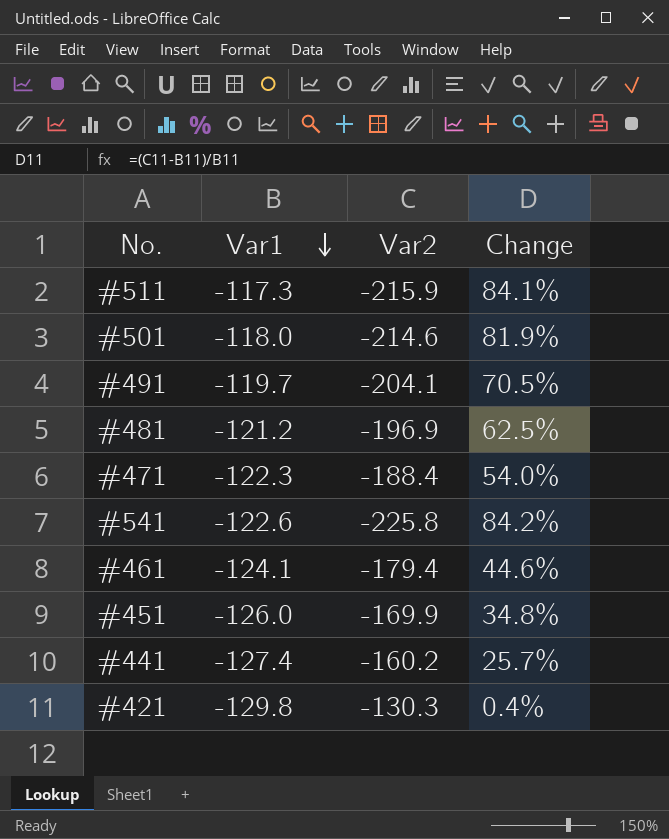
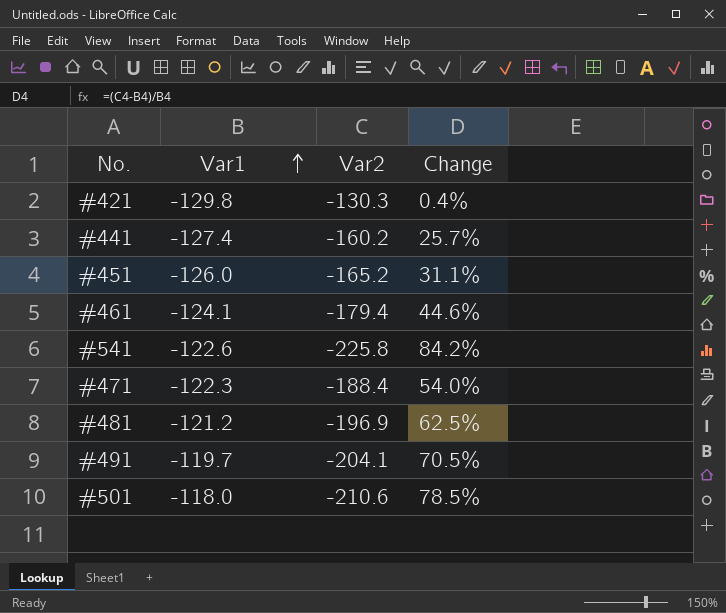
row order: Var1 descending -> Var1 ascending
row #511: -117.3 | -215.9 | 84.1% -> none
#451 | Var2: -169.9 -> -165.2
#451 | Change: 34.8% -> 31.1%
#501 | Var2: -214.6 -> -210.6
#501 | Change: 81.9% -> 78.5%

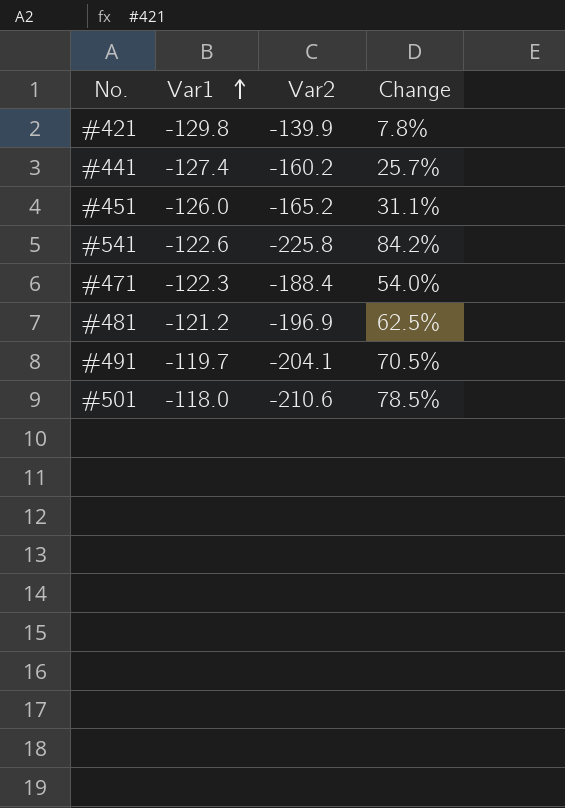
row #461: -124.1 | -179.4 | 44.6% -> none
#421 | Var2: -130.3 -> -139.9
#421 | Change: 0.4% -> 7.8%

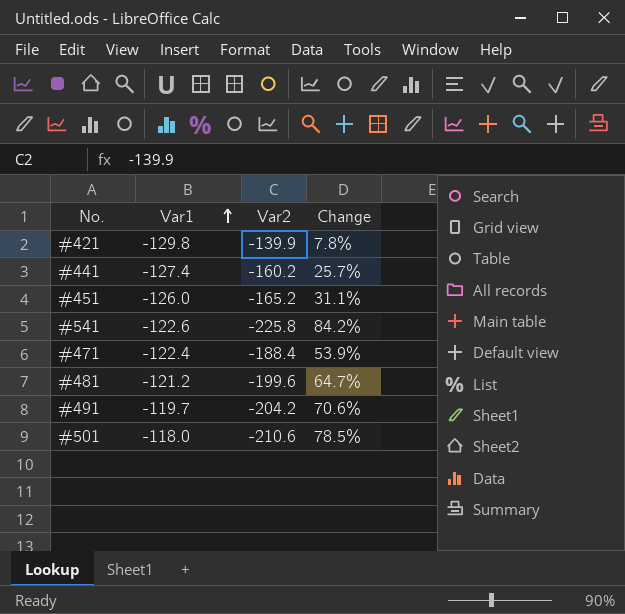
#471 | Var1: -122.3 -> -122.4
#471 | Change: 54.0% -> 53.9%
#481 | Var2: -196.9 -> -199.6
#481 | Change: 62.5% -> 64.7%
#491 | Var2: -204.1 -> -204.2
#491 | Change: 70.5% -> 70.6%

